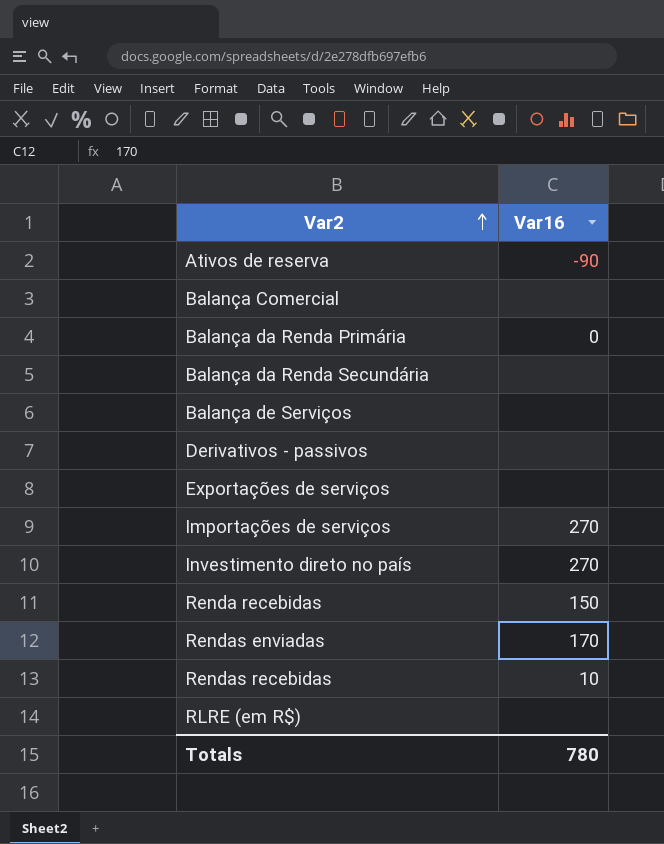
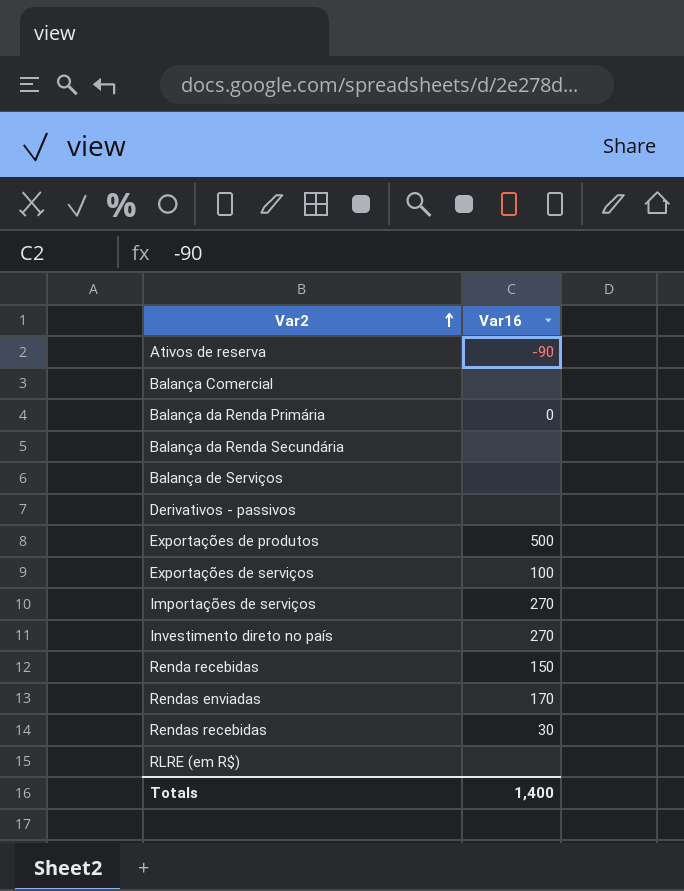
row Exportações de produtos: none -> 500
Exportações de serviços | Var16: none -> 100
Rendas recebidas | Var16: 10 -> 30
Totals | Var16: 780 -> 1,400

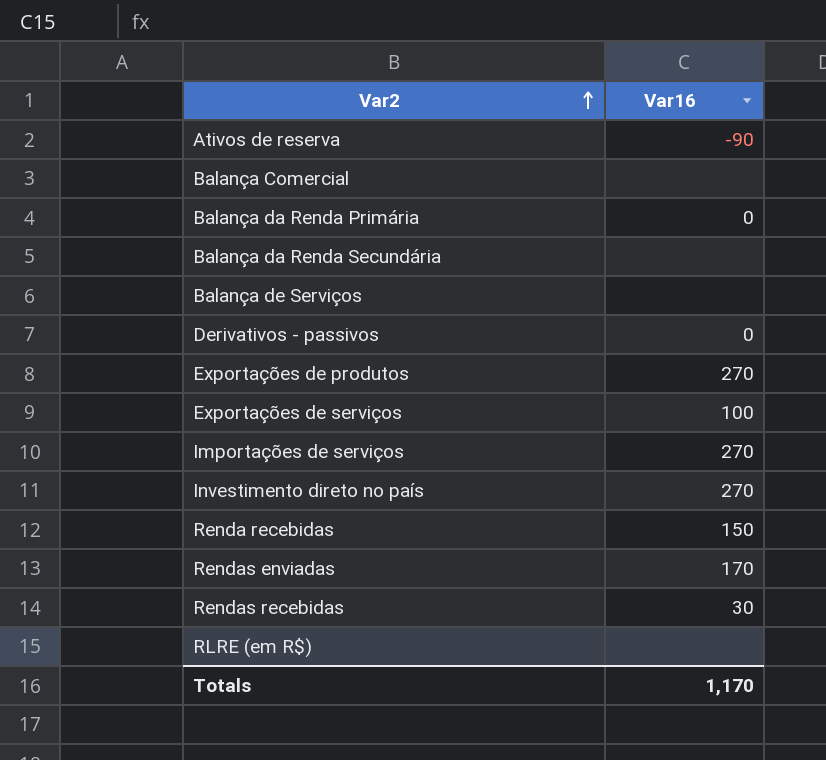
Derivativos - passivos | Var16: none -> 0
Exportações de produtos | Var16: 500 -> 270
Totals | Var16: 1,400 -> 1,170

